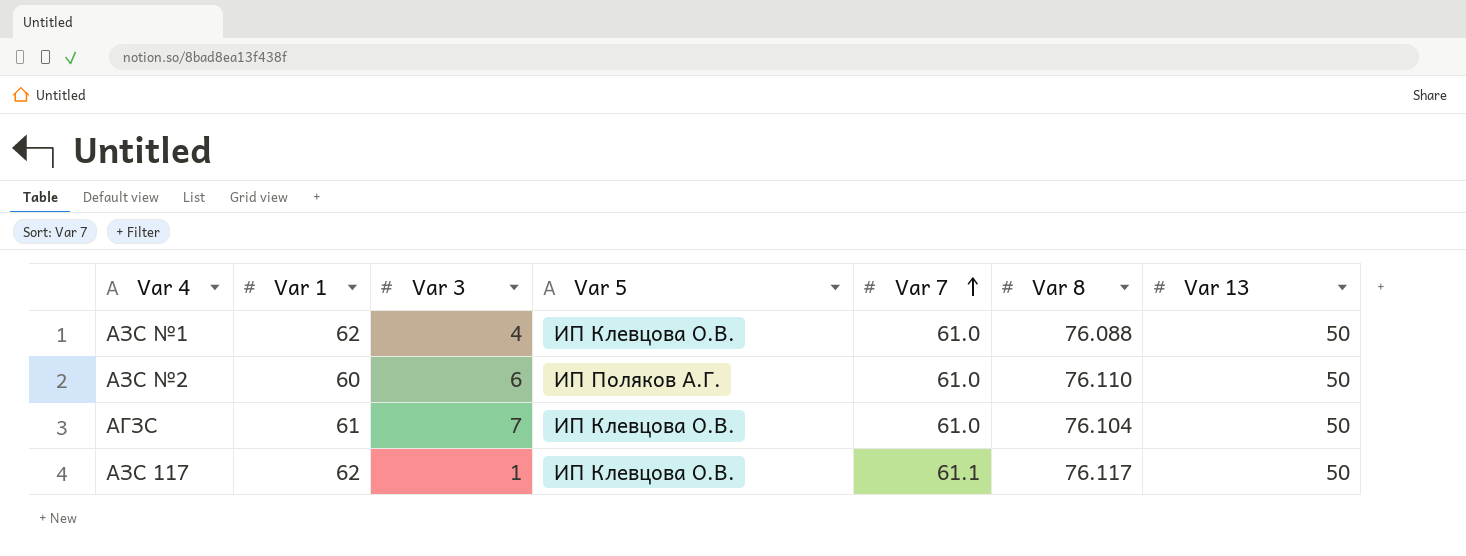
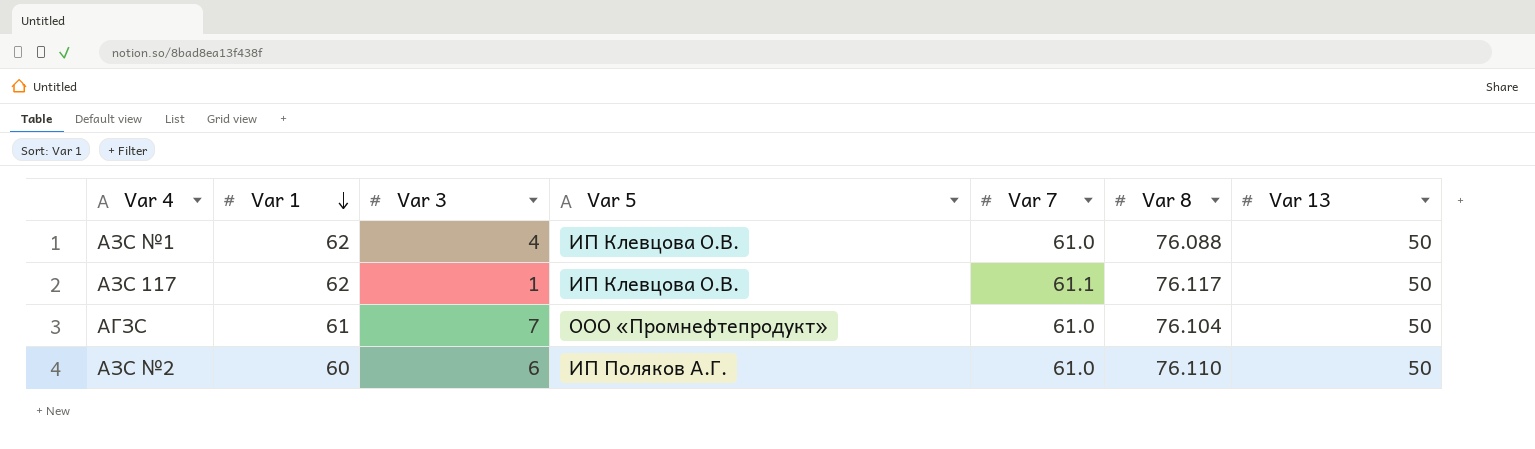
row order: Var 7 ascending -> Var 1 descending
АГЗС | Var 5: ИП Клевцова О.В. -> ООО «Промнефтепродукт»

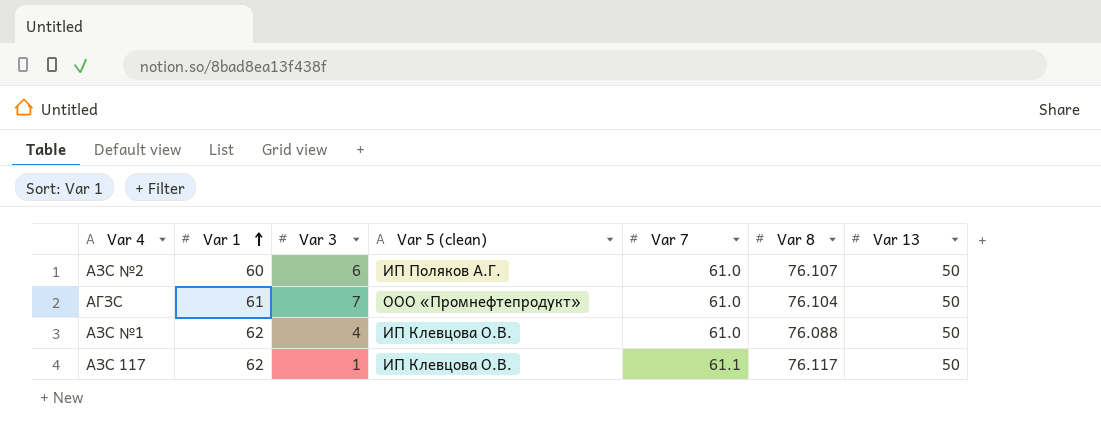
row order: Var 1 descending -> Var 1 ascending
column name: Var 5 -> Var 5 (clean)
АЗС №2 | Var 8: 76.110 -> 76.107

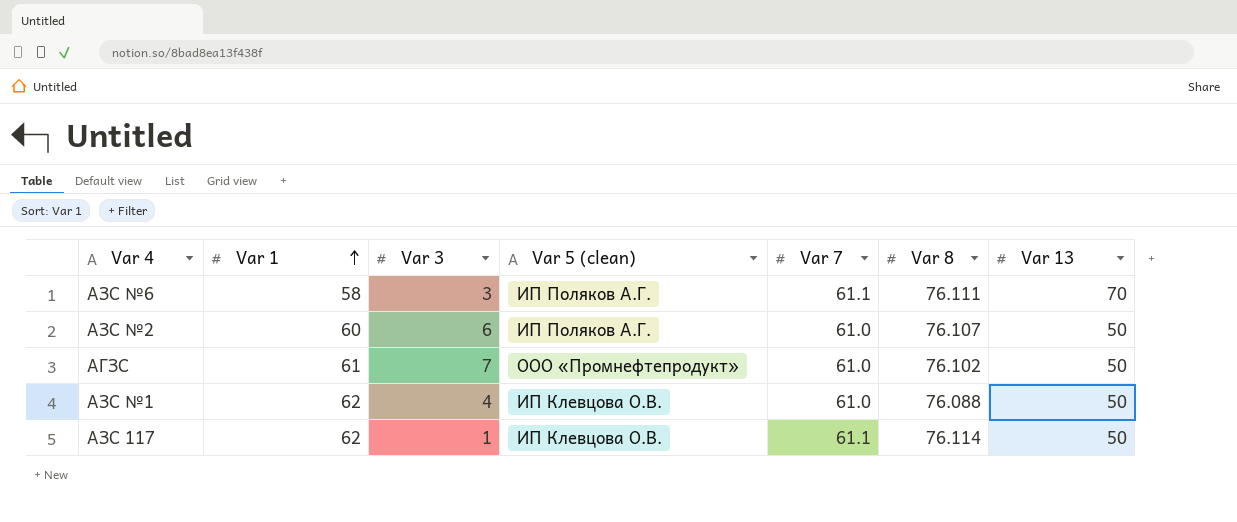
row АЗС №6: none -> 58 | 3 | ИП Поляков А.Г. | 61.1 | 76.111 | 70
АГЗС | Var 8: 76.104 -> 76.102
АЗС 117 | Var 8: 76.117 -> 76.114

